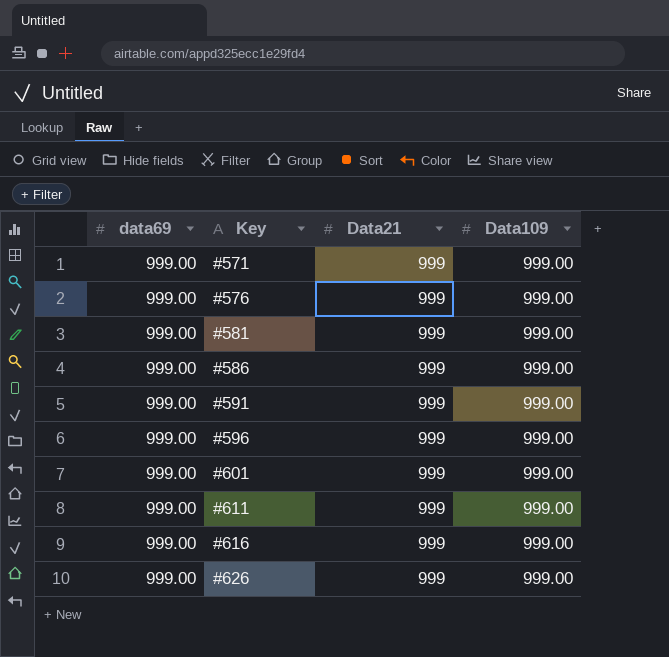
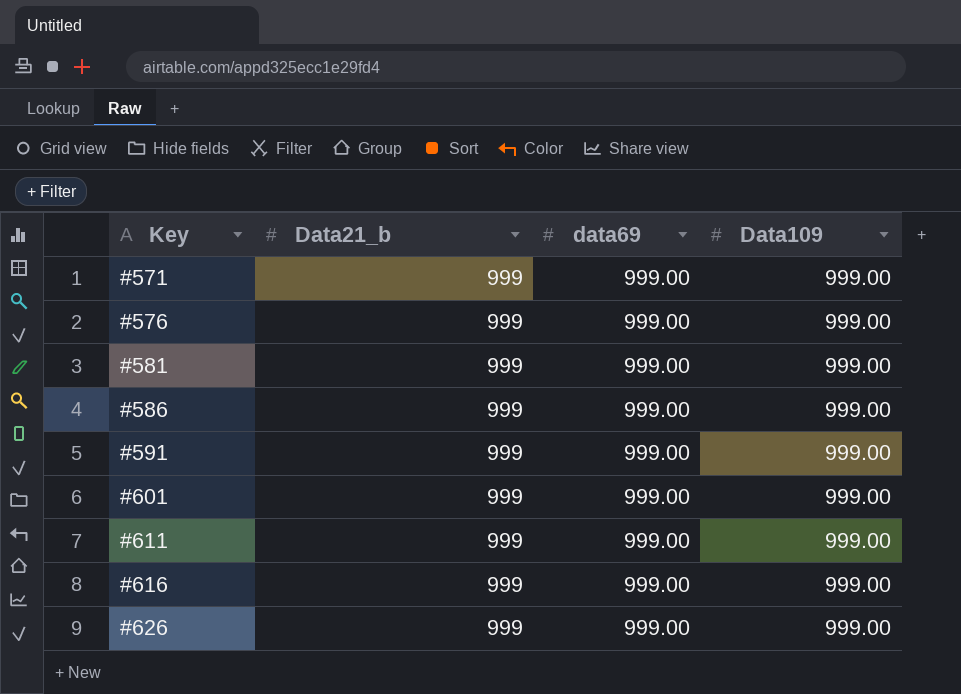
column name: Data21 -> Data21_b
column data69 | position: 1 -> 3
row #596: 999.00 | 999 | 999.00 -> none

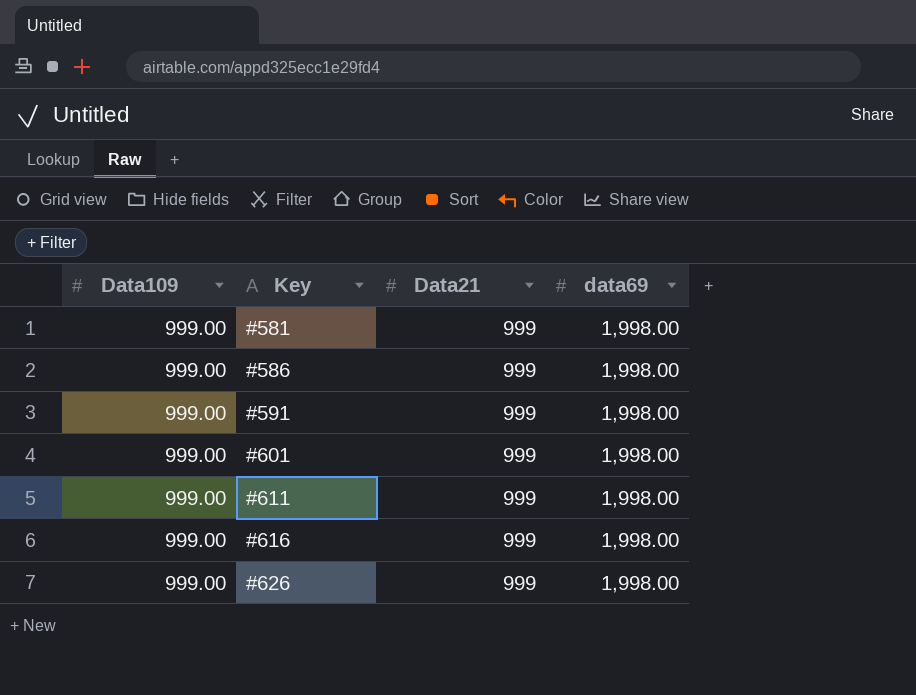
column Data109 | position: 4 -> 1
column name: Data21_b -> Data21
row #571: 999 | 999.00 | 999.00 -> none
row #576: 999 | 999.00 | 999.00 -> none
#581 | data69: 999.00 -> 1,998.00
#586 | data69: 999.00 -> 1,998.00
#591 | data69: 999.00 -> 1,998.00
#601 | data69: 999.00 -> 1,998.00
#611 | data69: 999.00 -> 1,998.00
#616 | data69: 999.00 -> 1,998.00
#626 | data69: 999.00 -> 1,998.00

